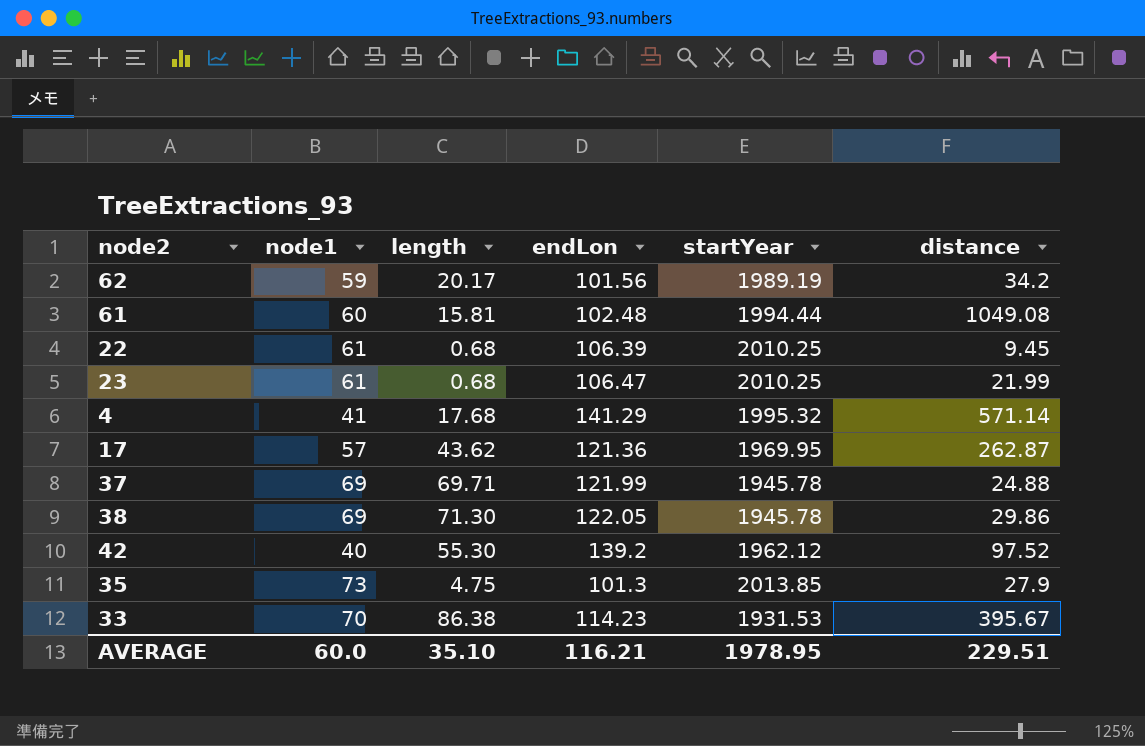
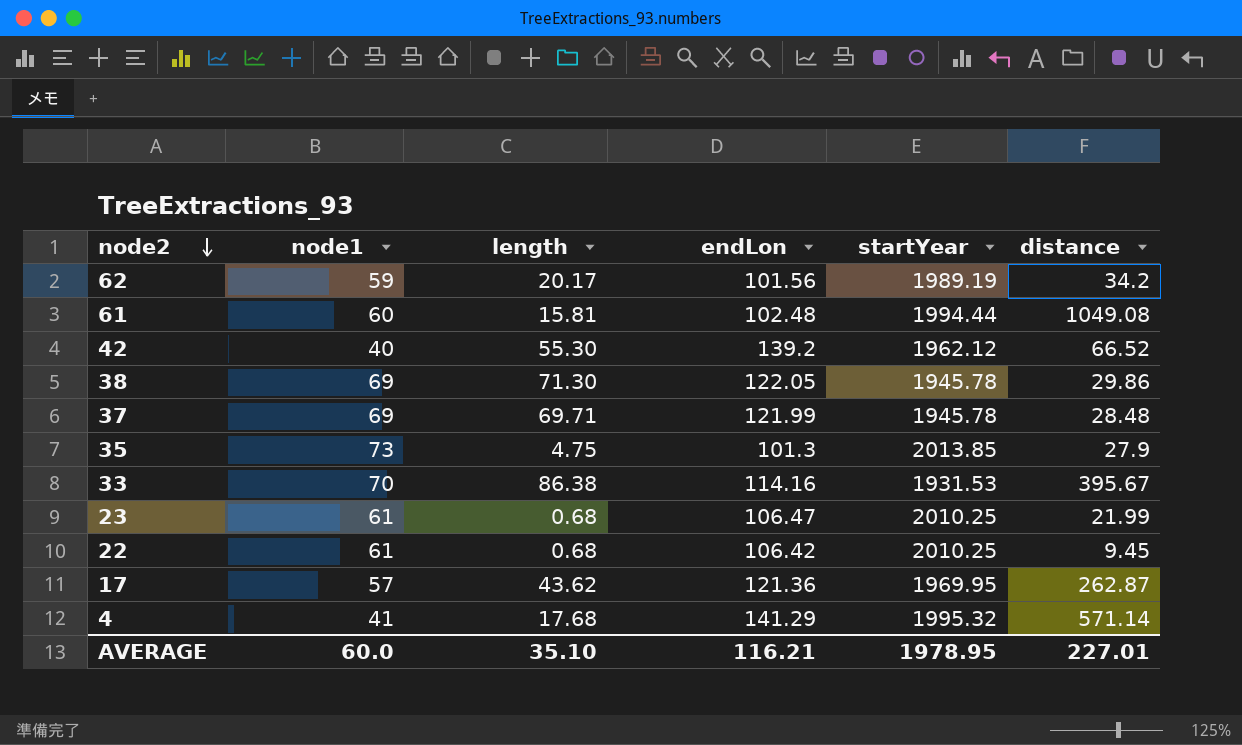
row order: none -> node2 descending
42 | distance: 97.52 -> 66.52
37 | distance: 24.88 -> 28.48
33 | endLon: 114.23 -> 114.16
22 | endLon: 106.39 -> 106.42
AVERAGE | distance: 229.51 -> 227.01

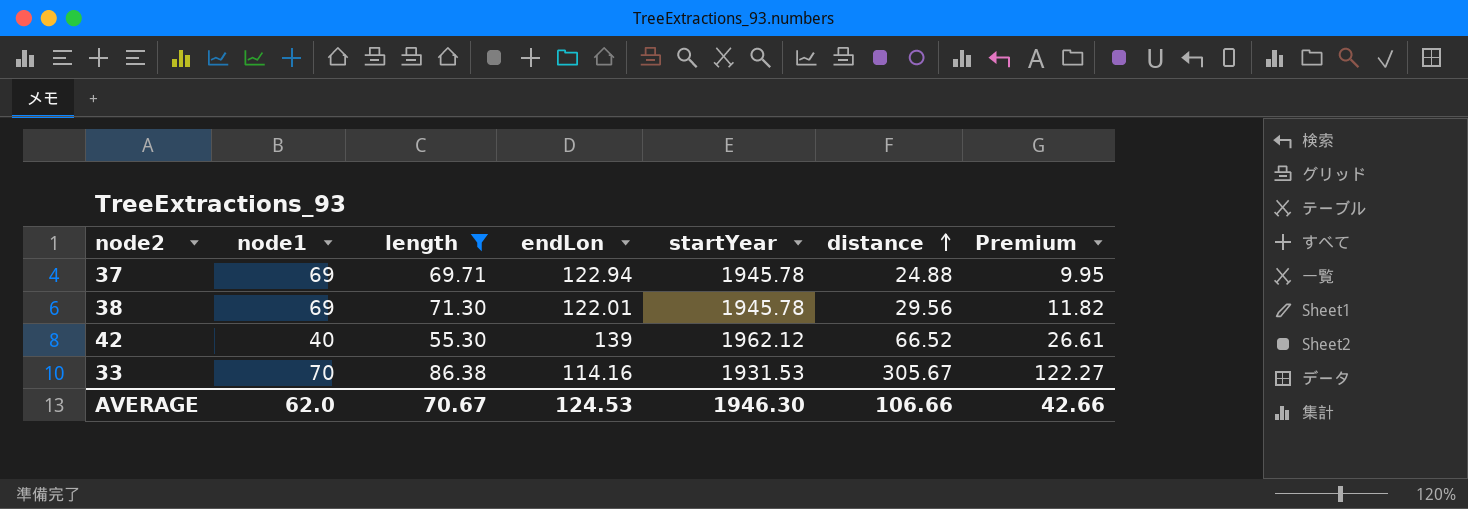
filter: none -> length >= 55.30
row order: node2 descending -> distance ascending
column Premium | formula: none -> [distance] * 0.4
37 | endLon: 121.99 -> 122.94
37 | distance: 28.48 -> 24.88
38 | endLon: 122.05 -> 122.01
38 | distance: 29.86 -> 29.56
42 | endLon: 139.2 -> 139
33 | distance: 395.67 -> 305.67
AVERAGE | node1: 60.0 -> 62.0
AVERAGE | length: 35.10 -> 70.67
AVERAGE | endLon: 116.21 -> 124.53
AVERAGE | startYear: 1978.95 -> 1946.30
AVERAGE | distance: 227.01 -> 106.66

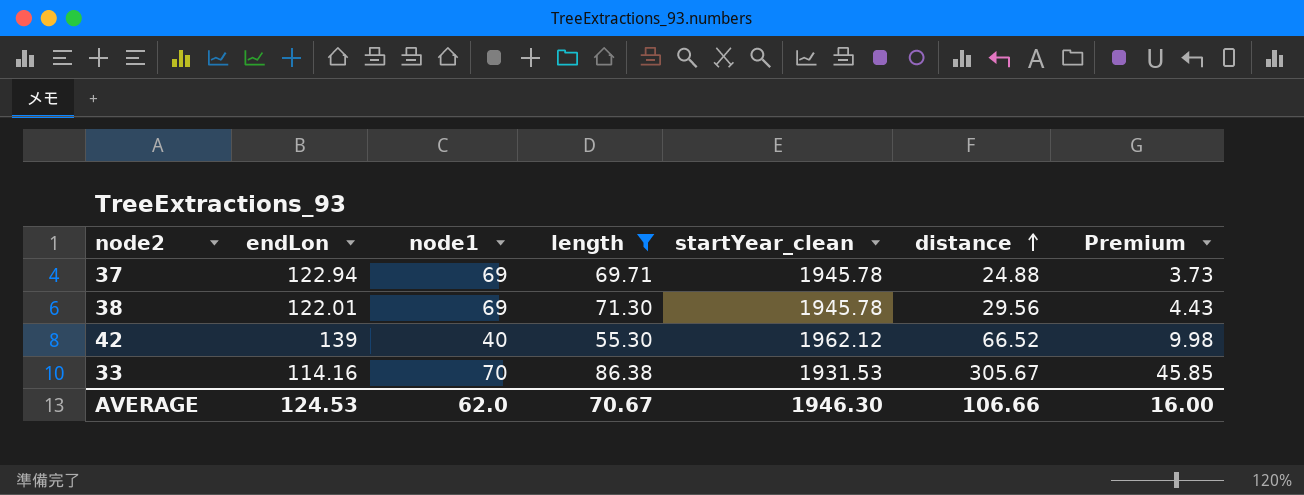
column endLon | position: 4 -> 2
column name: startYear -> startYear_clean
column Premium | formula: [distance] * 0.4 -> [distance] * 0.15
AVERAGE | Premium: 42.66 -> 16.00

